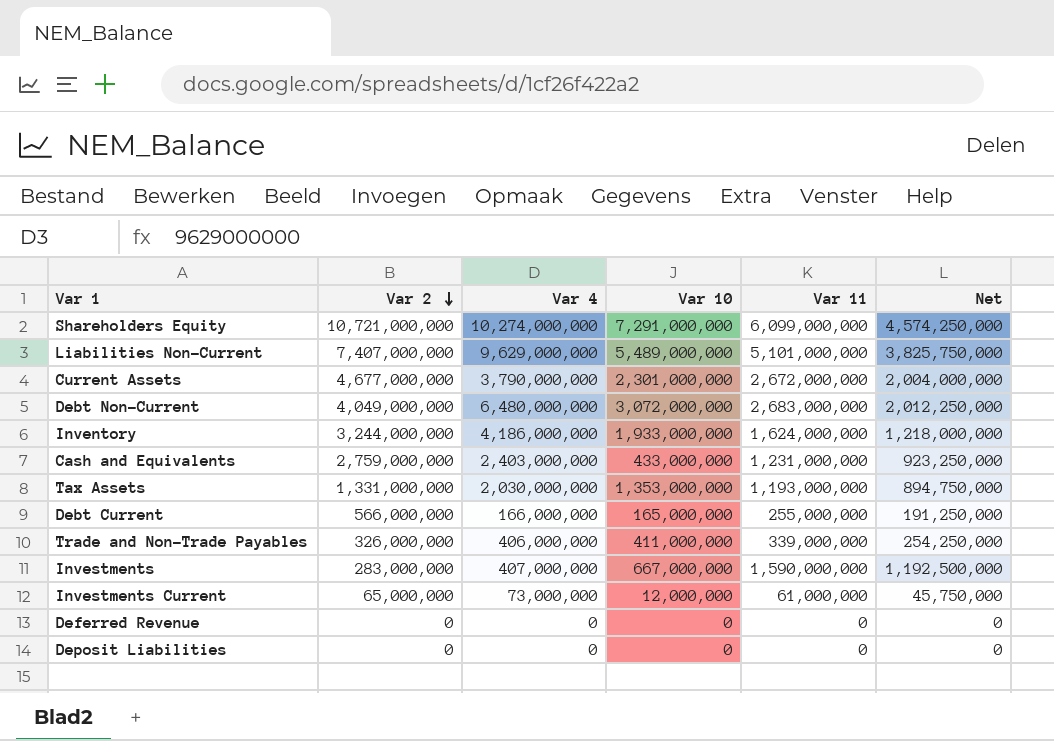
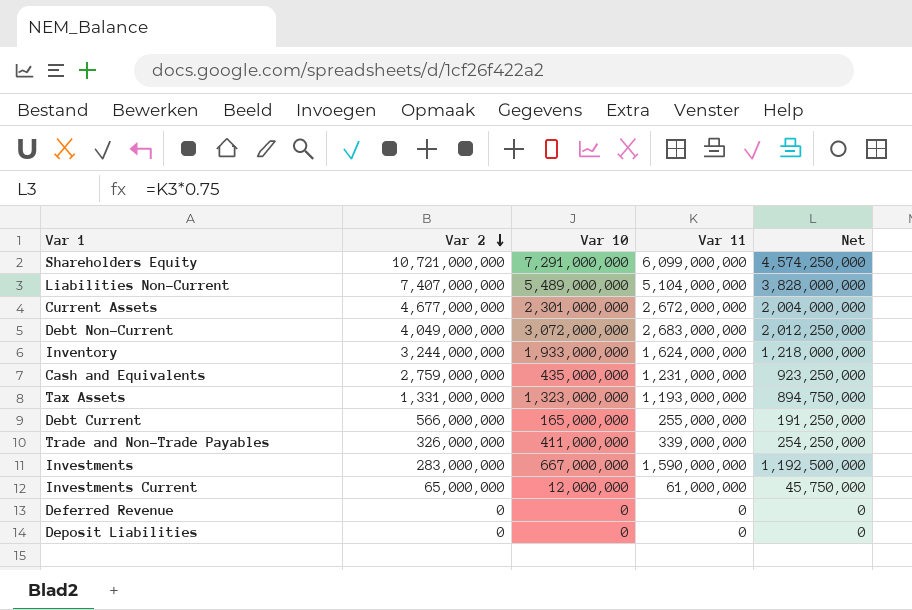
column Var 4 | position: 3 -> none
Liabilities Non-Current | Var 11: 5,101,000,000 -> 5,104,000,000
Liabilities Non-Current | Net: 3,825,750,000 -> 3,828,000,000
Cash and Equivalents | Var 10: 433,000,000 -> 435,000,000
Tax Assets | Var 10: 1,353,000,000 -> 1,323,000,000

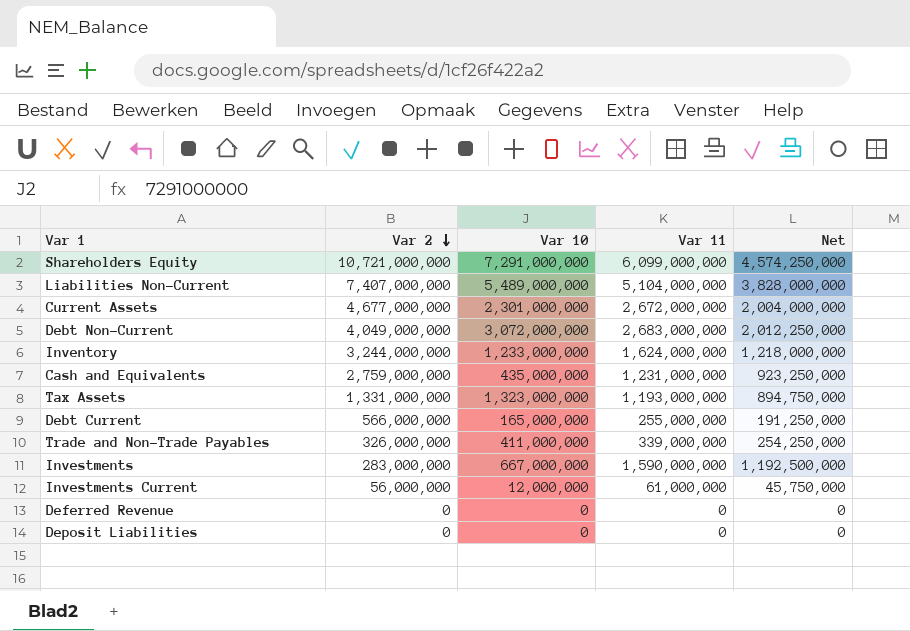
Inventory | Var 10: 1,933,000,000 -> 1,233,000,000
Investments Current | Var 2: 65,000,000 -> 56,000,000

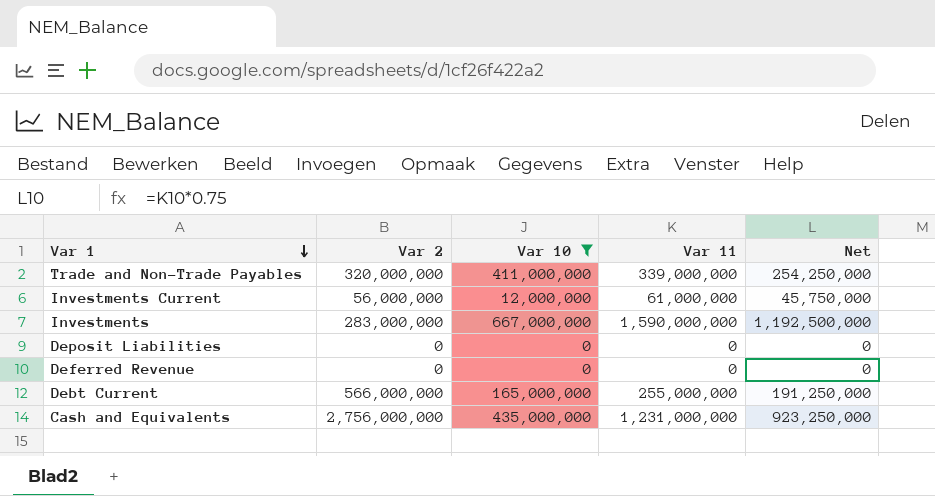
filter: none -> Var 10 <= 667,000,000
row order: Var 2 descending -> Var 1 descending
Trade and Non-Trade Payables | Var 2: 326,000,000 -> 320,000,000
Cash and Equivalents | Var 2: 2,759,000,000 -> 2,756,000,000

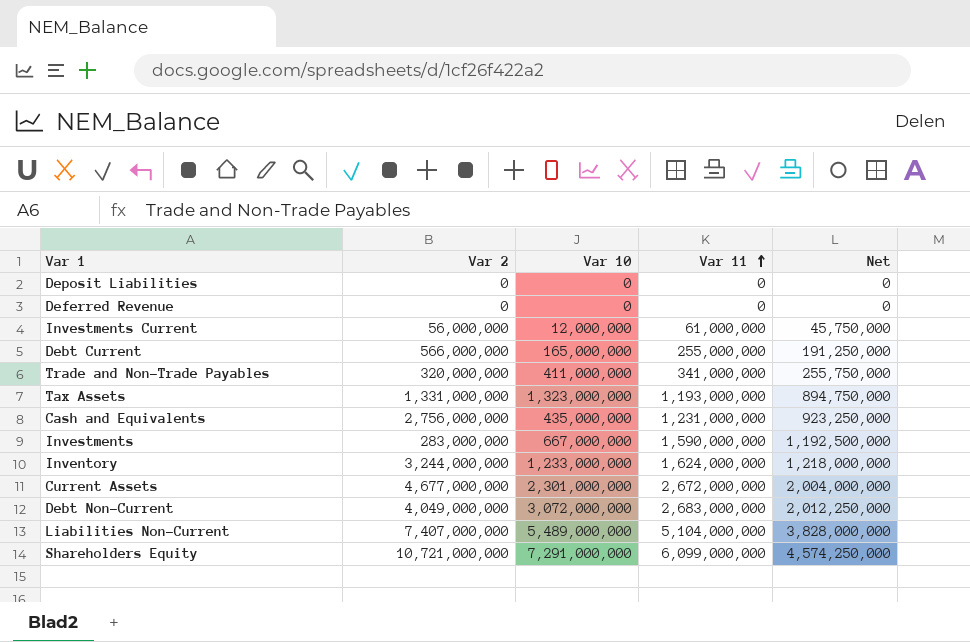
filter: Var 10 <= 667,000,000 -> none
row order: Var 1 descending -> Var 11 ascending
Trade and Non-Trade Payables | Var 11: 339,000,000 -> 341,000,000
Trade and Non-Trade Payables | Net: 254,250,000 -> 255,750,000

